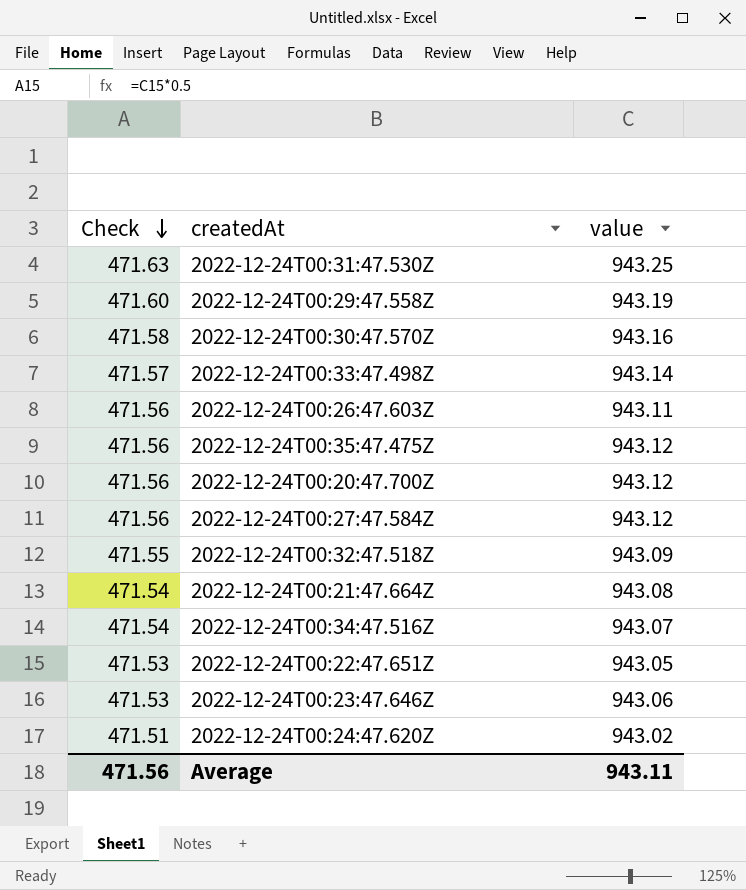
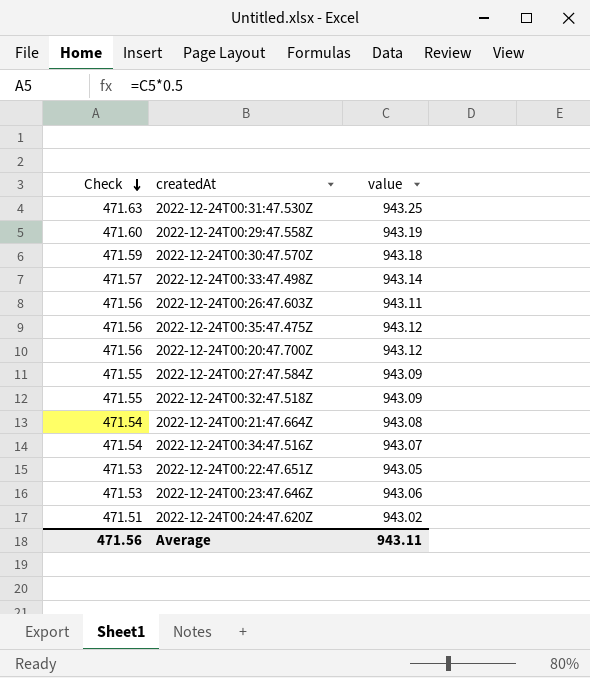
2022-12-24T00:30:47.570Z | Check: 471.58 -> 471.59
2022-12-24T00:30:47.570Z | value: 943.16 -> 943.18
2022-12-24T00:27:47.584Z | Check: 471.56 -> 471.55
2022-12-24T00:27:47.584Z | value: 943.12 -> 943.09

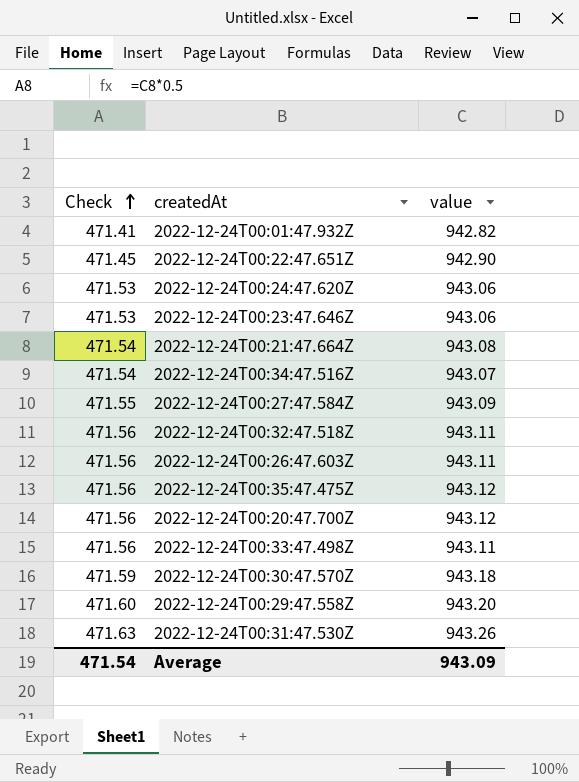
row order: Check descending -> Check ascending
row 2022-12-24T00:01:47.932Z: none -> 471.41 | 942.82
2022-12-24T00:22:47.651Z | Check: 471.53 -> 471.45
2022-12-24T00:22:47.651Z | value: 943.05 -> 942.90
2022-12-24T00:24:47.620Z | Check: 471.51 -> 471.53
2022-12-24T00:24:47.620Z | value: 943.02 -> 943.06
2022-12-24T00:32:47.518Z | Check: 471.55 -> 471.56
2022-12-24T00:32:47.518Z | value: 943.09 -> 943.11
2022-12-24T00:33:47.498Z | Check: 471.57 -> 471.56
2022-12-24T00:33:47.498Z | value: 943.14 -> 943.11
2022-12-24T00:29:47.558Z | value: 943.19 -> 943.20
2022-12-24T00:31:47.530Z | value: 943.25 -> 943.26
Average | Check: 471.56 -> 471.54
Average | value: 943.11 -> 943.09

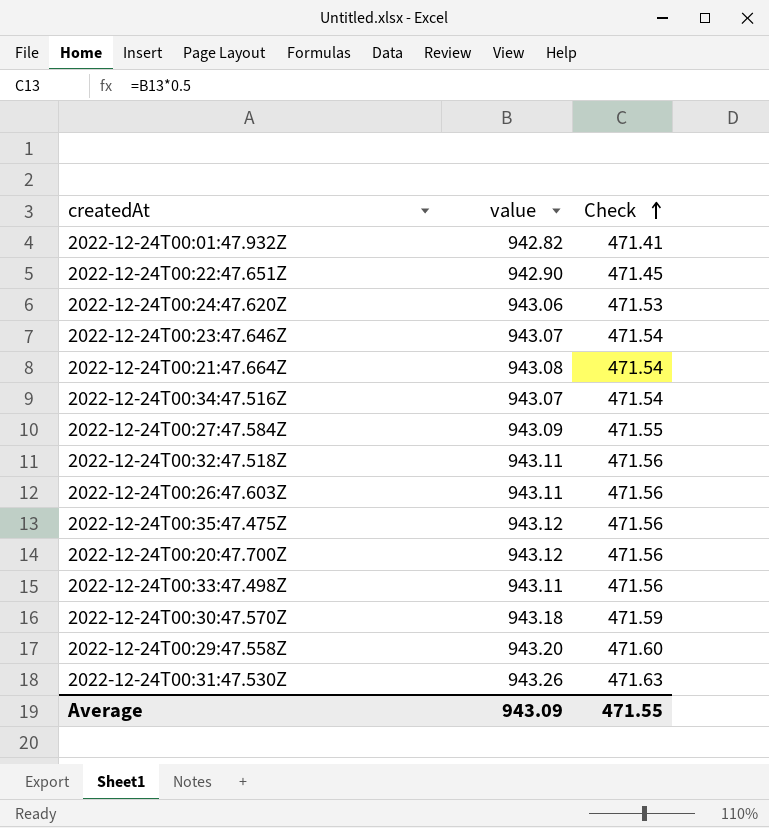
column Check | position: 1 -> 3
2022-12-24T00:23:47.646Z | value: 943.06 -> 943.07
2022-12-24T00:23:47.646Z | Check: 471.53 -> 471.54
Average | Check: 471.54 -> 471.55

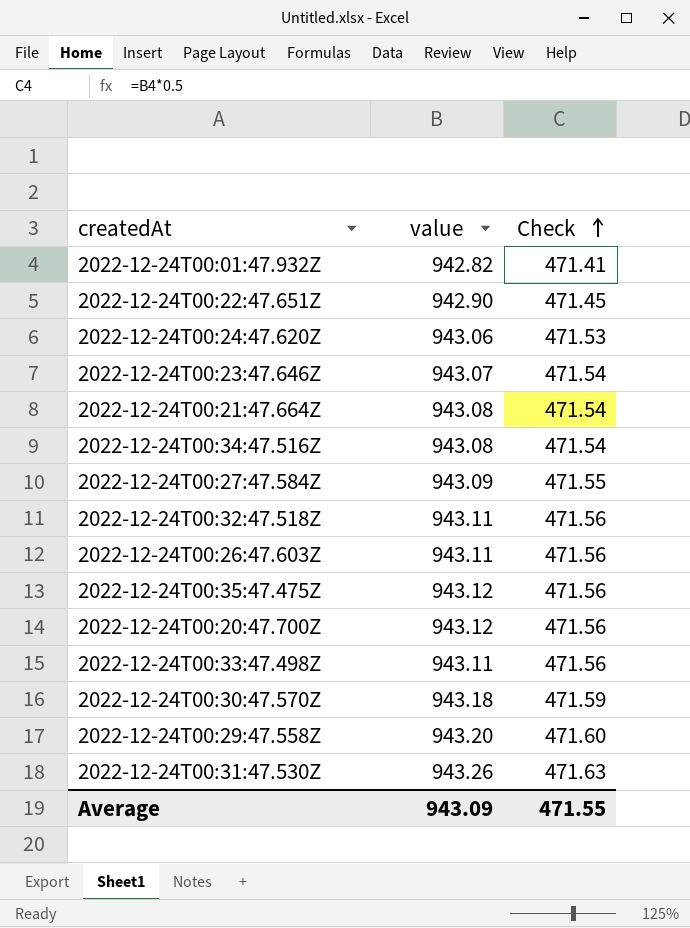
2022-12-24T00:34:47.516Z | value: 943.07 -> 943.08

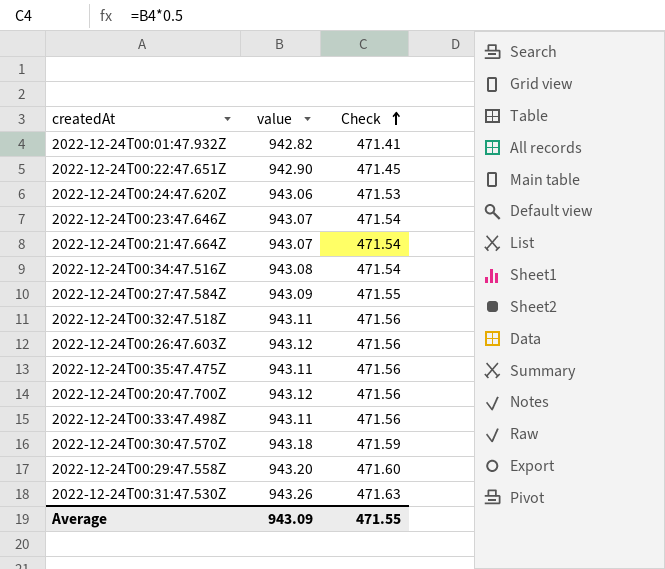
2022-12-24T00:21:47.664Z | value: 943.08 -> 943.07
2022-12-24T00:26:47.603Z | value: 943.11 -> 943.12
2022-12-24T00:35:47.475Z | value: 943.12 -> 943.11

